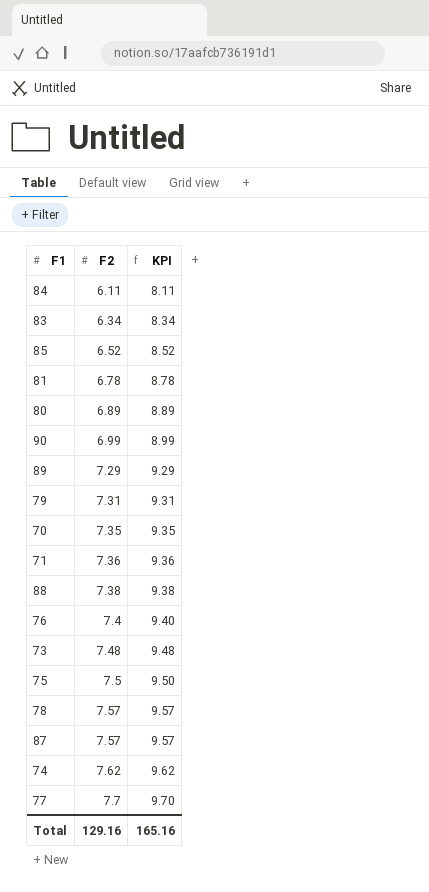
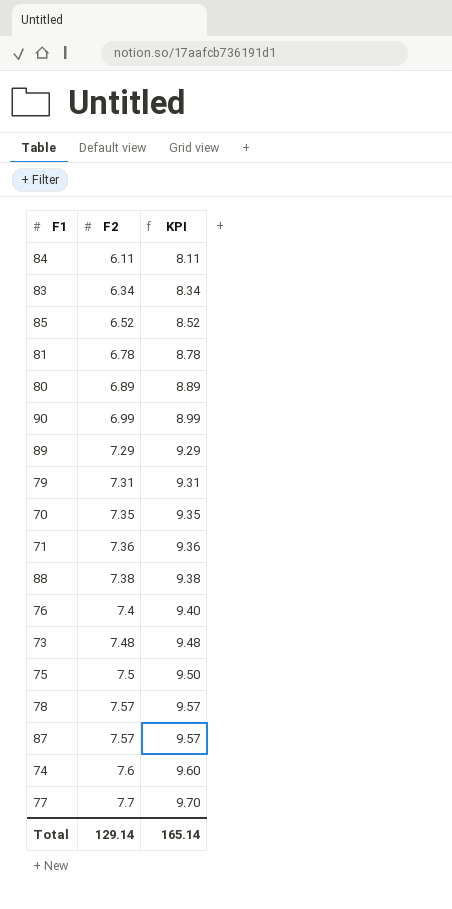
74 | F2: 7.62 -> 7.6
74 | KPI: 9.62 -> 9.60
Total | F2: 129.16 -> 129.14
Total | KPI: 165.16 -> 165.14

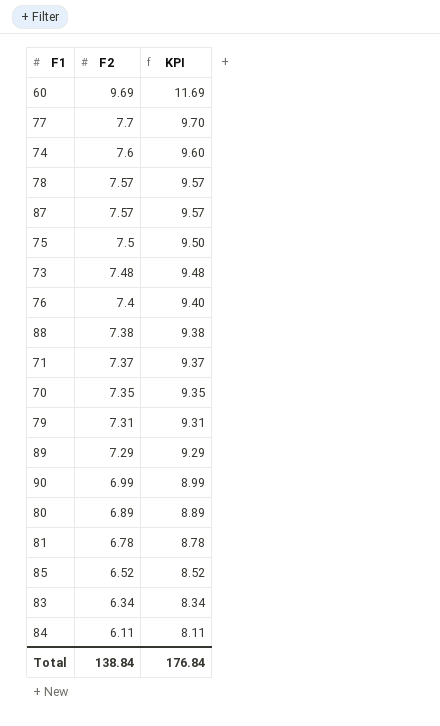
row order: F2 ascending -> F2 descending
row 60: none -> 9.69 | 11.69
71 | F2: 7.36 -> 7.37
71 | KPI: 9.36 -> 9.37
Total | F2: 129.14 -> 138.84
Total | KPI: 165.14 -> 176.84

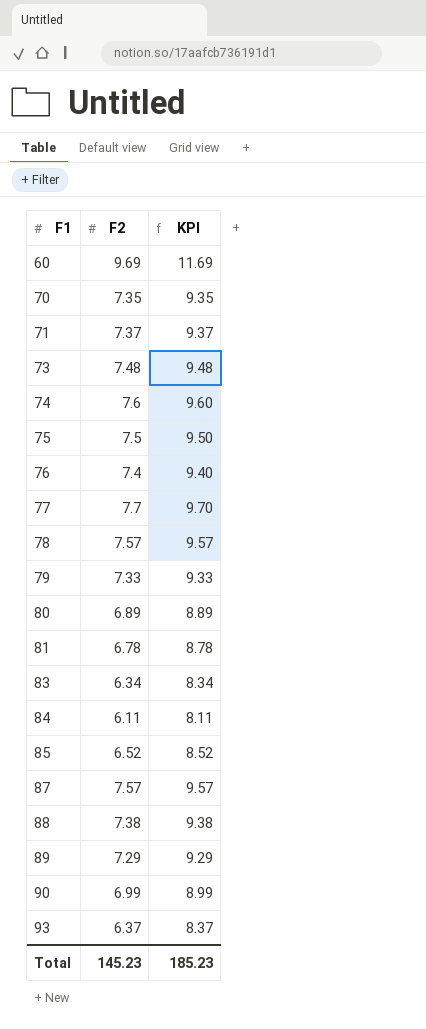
row order: F2 descending -> F1 ascending
79 | F2: 7.31 -> 7.33
79 | KPI: 9.31 -> 9.33
row 93: none -> 6.37 | 8.37
Total | F2: 138.84 -> 145.23
Total | KPI: 176.84 -> 185.23

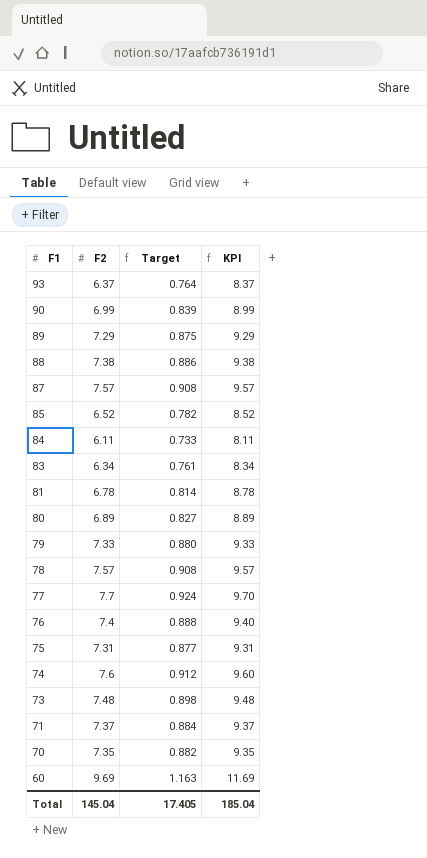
row order: F1 ascending -> F1 descending
column Target | formula: none -> [F2] * 0.12
75 | F2: 7.5 -> 7.31
75 | KPI: 9.50 -> 9.31
Total | F2: 145.23 -> 145.04
Total | KPI: 185.23 -> 185.04

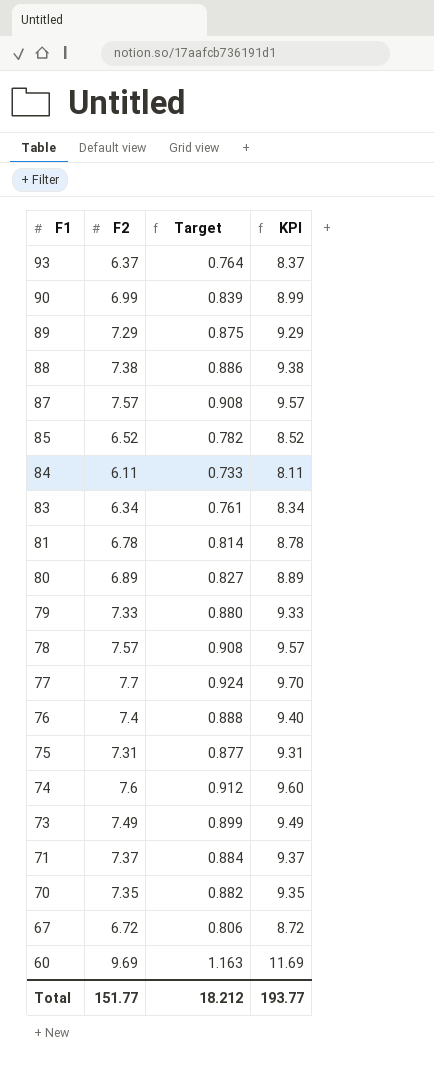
73 | F2: 7.48 -> 7.49
73 | Target: 0.898 -> 0.899
73 | KPI: 9.48 -> 9.49
row 67: none -> 6.72 | 0.806 | 8.72
Total | F2: 145.04 -> 151.77
Total | Target: 17.405 -> 18.212
Total | KPI: 185.04 -> 193.77

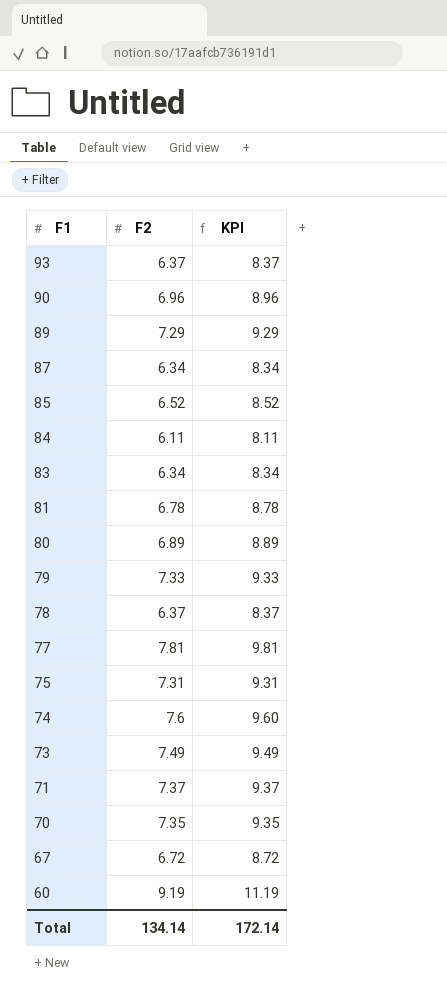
column Target | formula: [F2] * 0.12 -> none
row 88: 7.38 | 0.886 | 9.38 -> none
row 76: 7.4 | 0.888 | 9.40 -> none
90 | F2: 6.99 -> 6.96
90 | KPI: 8.99 -> 8.96
87 | F2: 7.57 -> 6.34
87 | KPI: 9.57 -> 8.34
78 | F2: 7.57 -> 6.37
78 | KPI: 9.57 -> 8.37
77 | F2: 7.7 -> 7.81
77 | KPI: 9.70 -> 9.81
60 | F2: 9.69 -> 9.19
60 | KPI: 11.69 -> 11.19
Total | F2: 151.77 -> 134.14
Total | KPI: 193.77 -> 172.14

